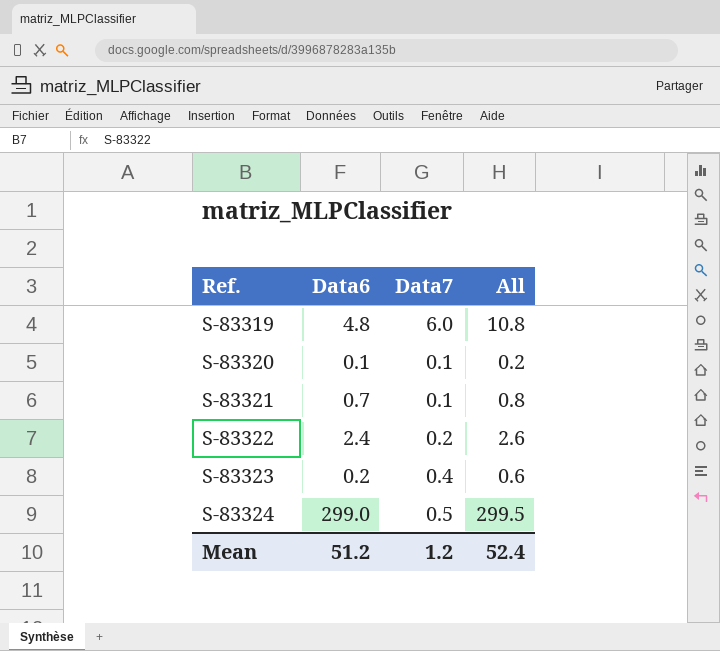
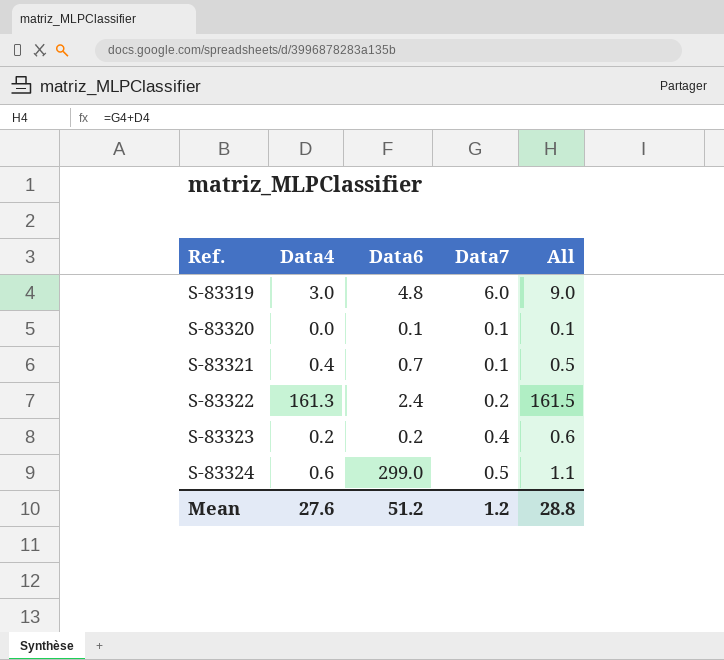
column Data4 | position: none -> 2
column All | formula: [Data6] + [Data7] -> [Data4] + [Data7]
Mean | All: 52.4 -> 28.8

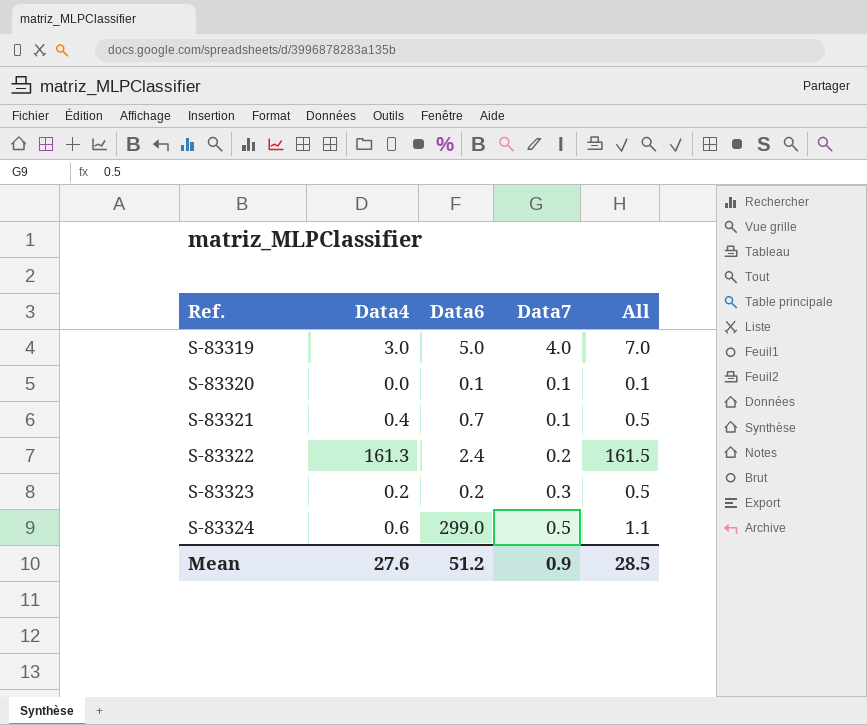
S-83319 | Data6: 4.8 -> 5.0
S-83319 | Data7: 6.0 -> 4.0
S-83319 | All: 9.0 -> 7.0
S-83323 | Data7: 0.4 -> 0.3
S-83323 | All: 0.6 -> 0.5
Mean | Data7: 1.2 -> 0.9
Mean | All: 28.8 -> 28.5

